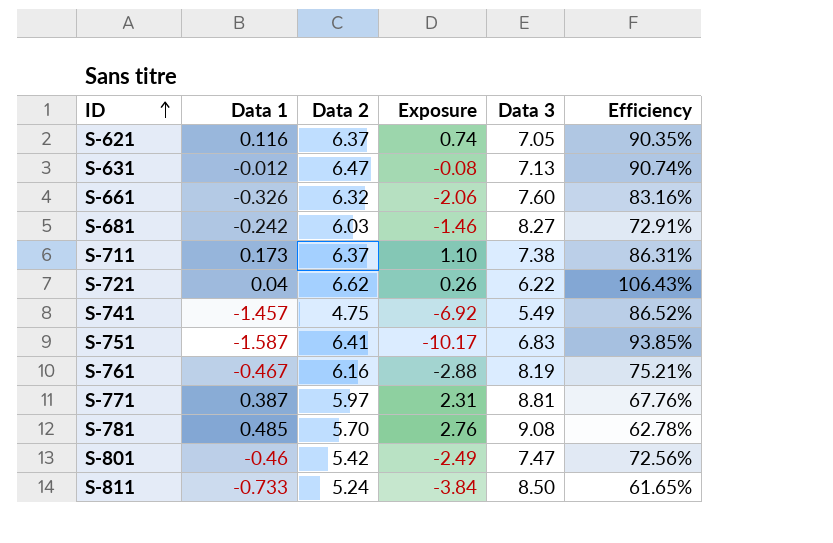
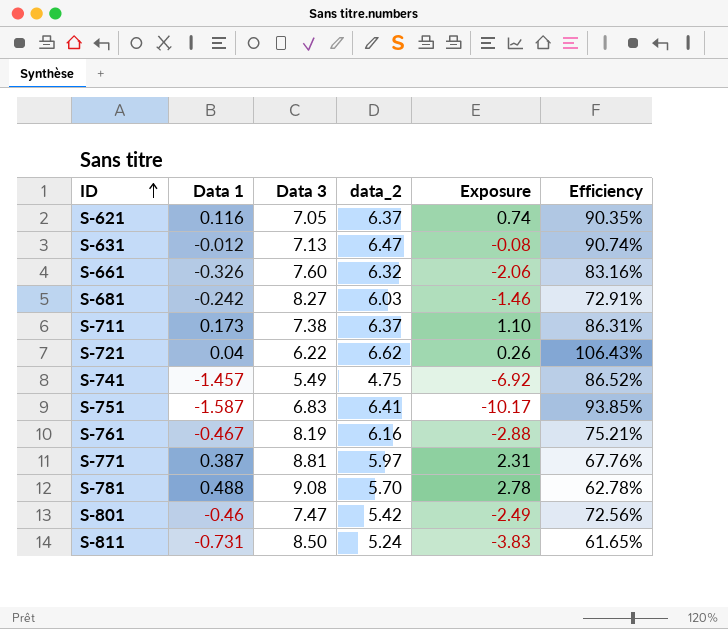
column Data 3 | position: 5 -> 3
column name: Data 2 -> data_2
S-781 | Data 1: 0.485 -> 0.488
S-781 | Exposure: 2.76 -> 2.78
S-811 | Data 1: -0.733 -> -0.731
S-811 | Exposure: -3.84 -> -3.83

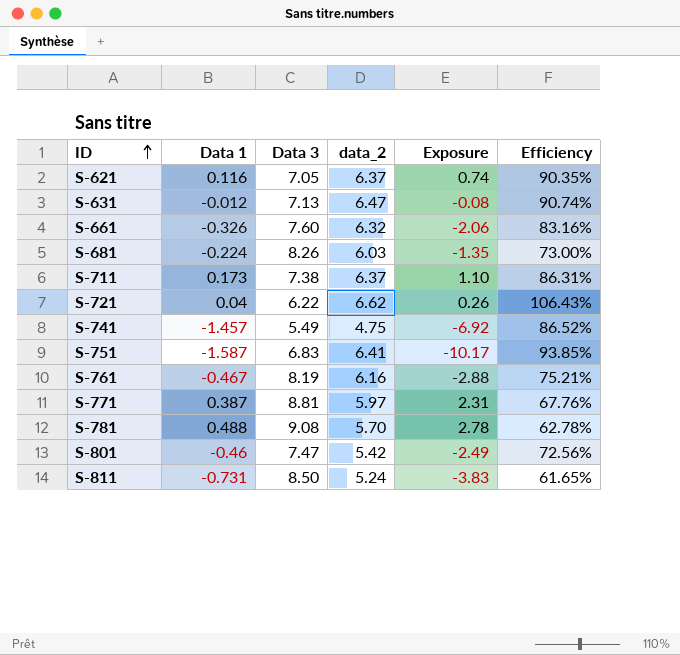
S-681 | Data 1: -0.242 -> -0.224
S-681 | Data 3: 8.27 -> 8.26
S-681 | Exposure: -1.46 -> -1.35
S-681 | Efficiency: 72.91% -> 73.00%

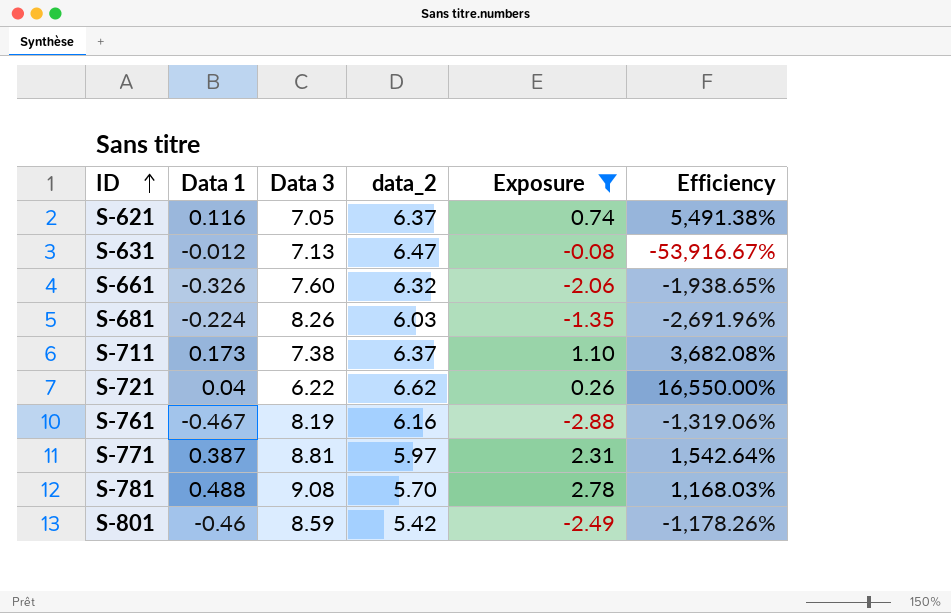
filter: none -> Exposure >= -2.88
column Efficiency | formula: [data_2] / [Data 3] -> [data_2] / [Data 1]
S-801 | Data 3: 7.47 -> 8.59

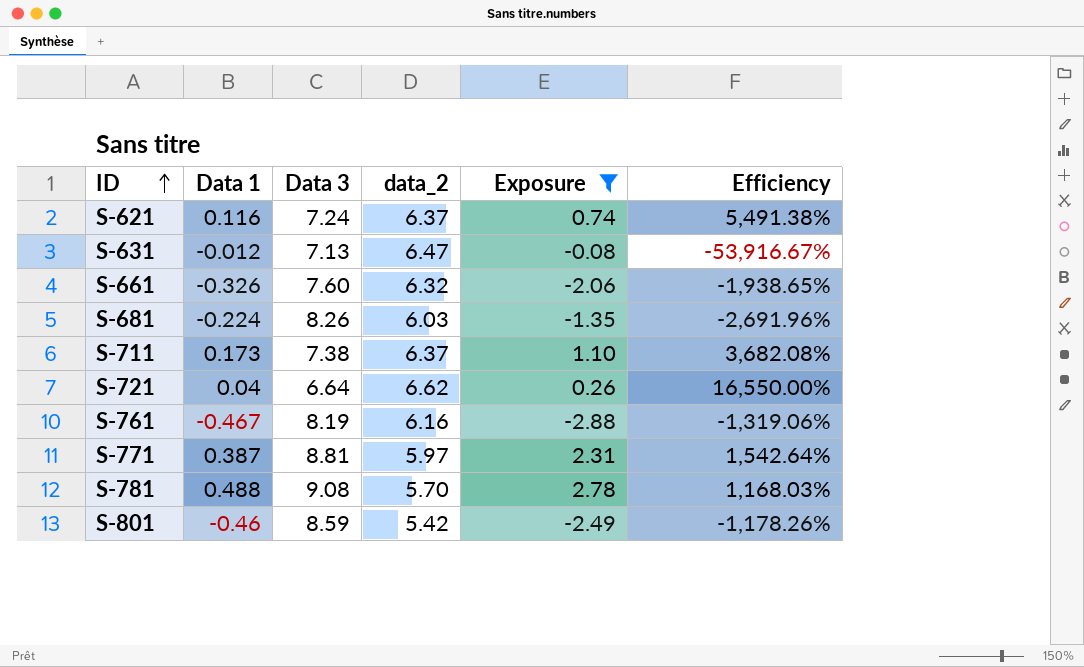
S-621 | Data 3: 7.05 -> 7.24
S-721 | Data 3: 6.22 -> 6.64

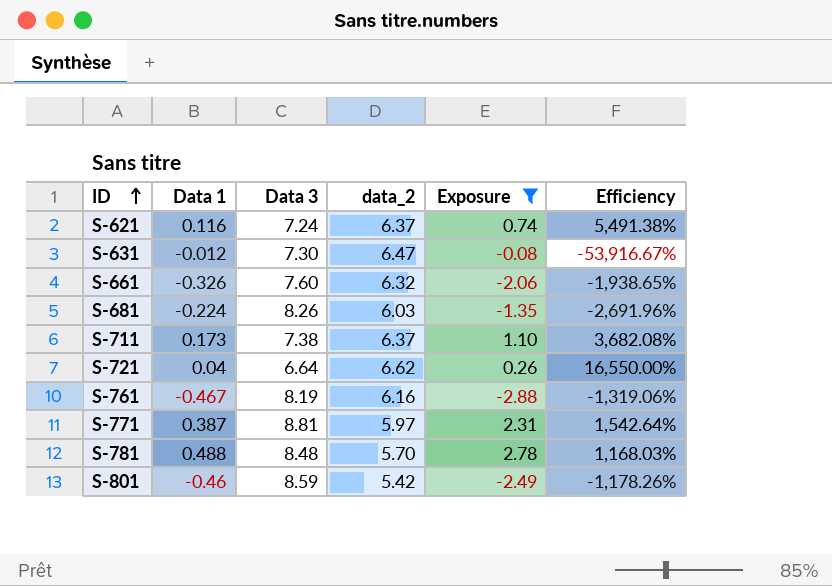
S-631 | Data 3: 7.13 -> 7.30
S-781 | Data 3: 9.08 -> 8.48

